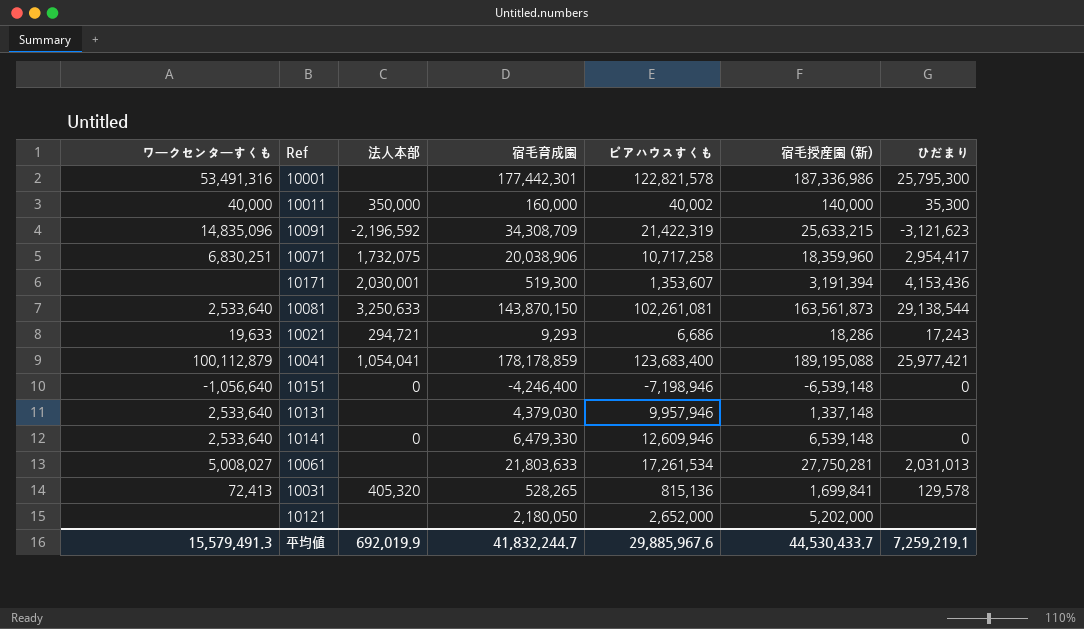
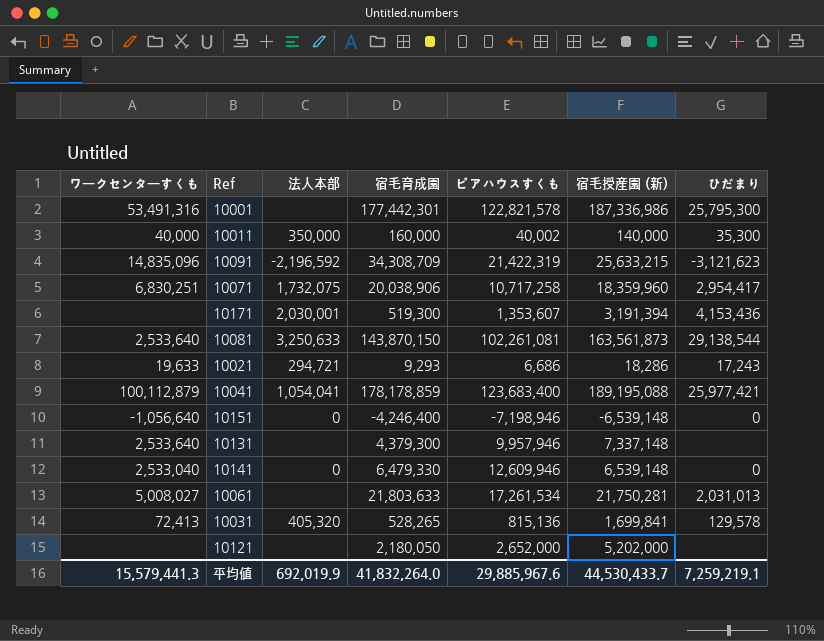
10131 | 宿毛育成園: 4,379,030 -> 4,379,300
10131 | 宿毛授産園 (新): 1,337,148 -> 7,337,148
10141 | ワークセンターすくも: 2,533,640 -> 2,533,040
10061 | 宿毛授産園 (新): 27,750,281 -> 21,750,281
平均値 | ワークセンターすくも: 15,579,491.3 -> 15,579,441.3
平均値 | 宿毛育成園: 41,832,244.7 -> 41,832,264.0

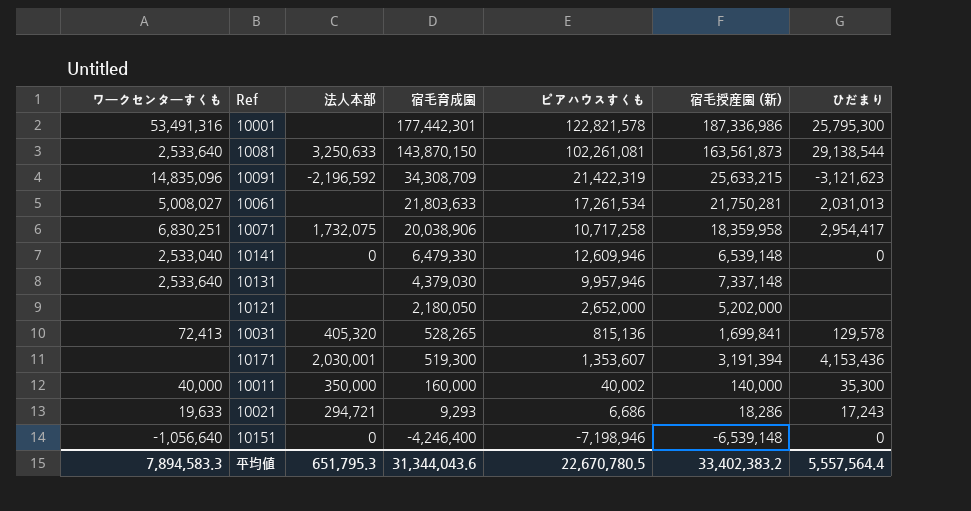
row order: none -> 宿毛育成園 descending
row 10041: 100,112,879 | 1,054,041 | 178,178,859 | 123,683,400 | 189,195,088 | 25,977,421 -> none
10071 | 宿毛授産園 (新): 18,359,960 -> 18,359,958
10131 | 宿毛育成園: 4,379,300 -> 4,379,030
平均値 | ワークセンターすくも: 15,579,441.3 -> 7,894,583.3
平均値 | 法人本部: 692,019.9 -> 651,795.3
平均値 | 宿毛育成園: 41,832,264.0 -> 31,344,043.6
平均値 | ピアハウスすくも: 29,885,967.6 -> 22,670,780.5
平均値 | 宿毛授産園 (新): 44,530,433.7 -> 33,402,383.2
平均値 | ひだまり: 7,259,219.1 -> 5,557,564.4

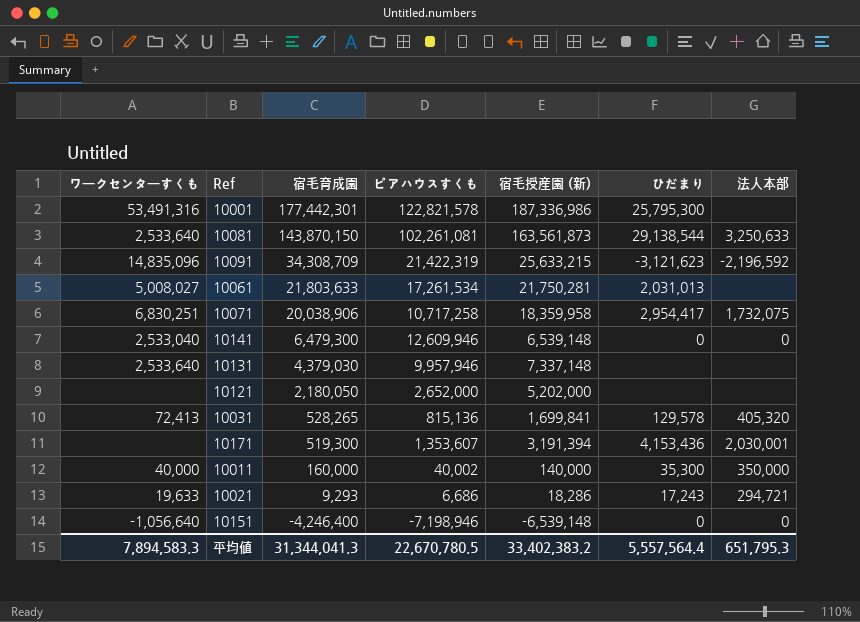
column 法人本部 | position: 3 -> 7
10141 | 宿毛育成園: 6,479,330 -> 6,479,300
平均値 | 宿毛育成園: 31,344,043.6 -> 31,344,041.3

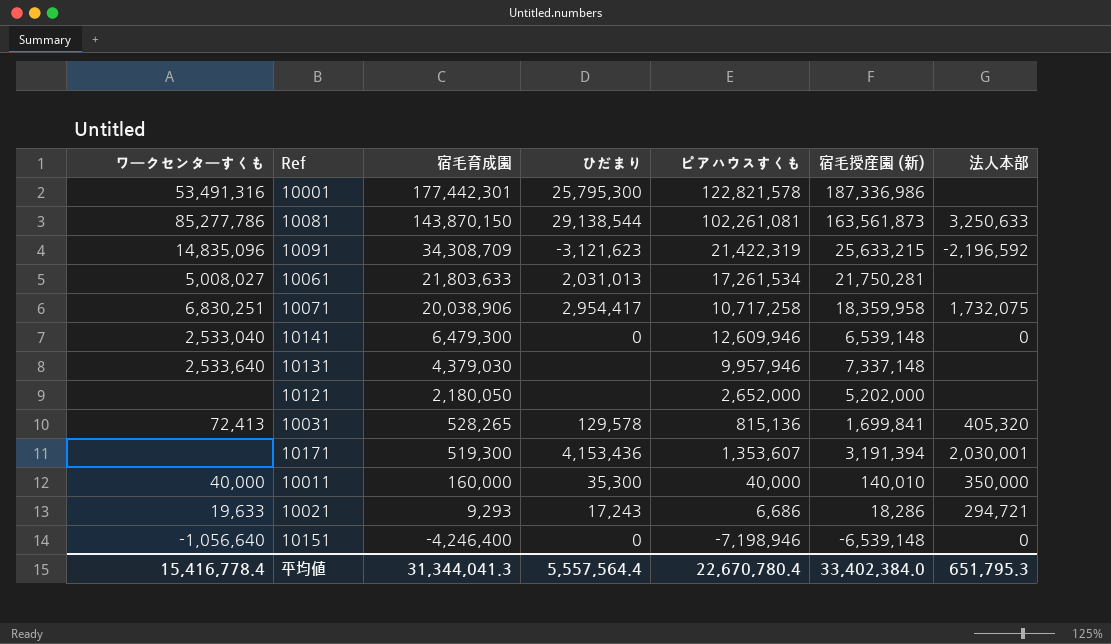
column ひだまり | position: 6 -> 4
10081 | ワークセンターすくも: 2,533,640 -> 85,277,786
10011 | ピアハウスすくも: 40,002 -> 40,000
10011 | 宿毛授産園 (新): 140,000 -> 140,010
平均値 | ワークセンターすくも: 7,894,583.3 -> 15,416,778.4
平均値 | ピアハウスすくも: 22,670,780.5 -> 22,670,780.4
平均値 | 宿毛授産園 (新): 33,402,383.2 -> 33,402,384.0

